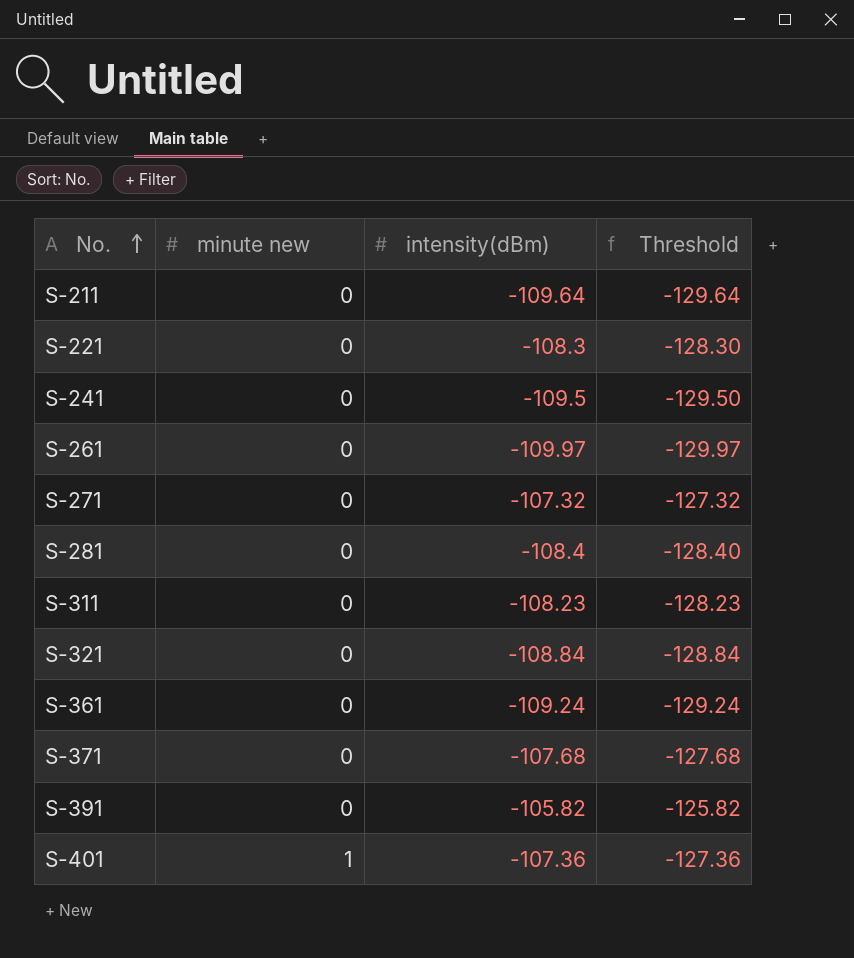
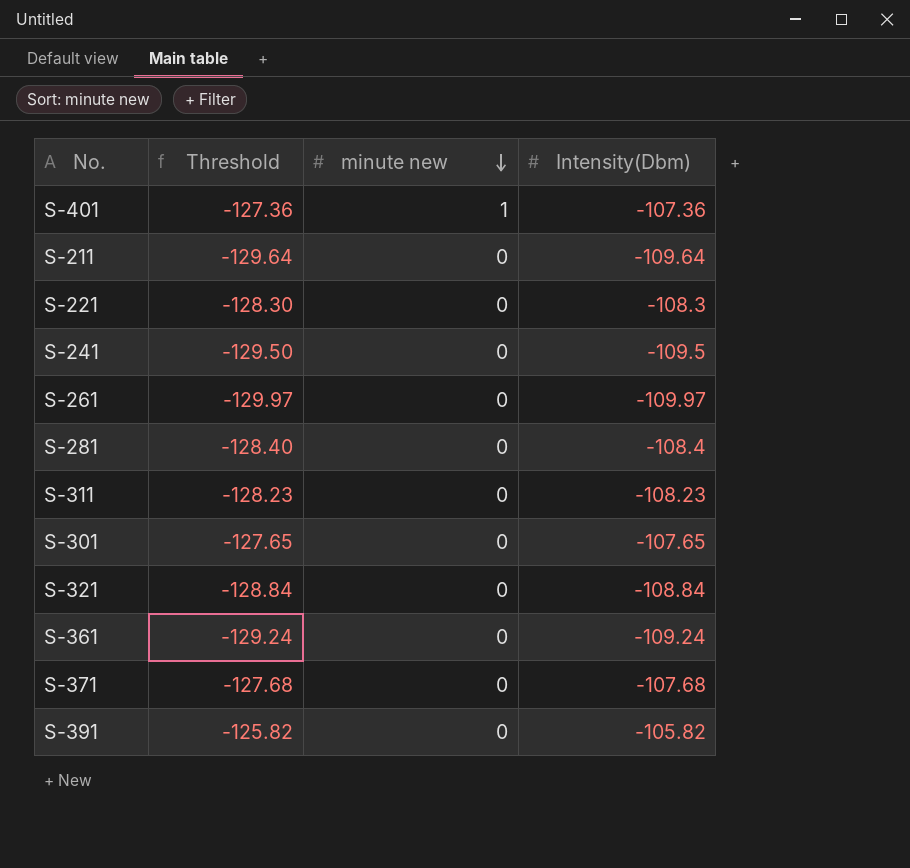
row order: No. ascending -> minute new descending
column Threshold | position: 4 -> 2
column name: intensity(dBm) -> Intensity(Dbm)
row S-271: 0 | -107.32 | -127.32 -> none
row S-301: none -> -127.65 | 0 | -107.65

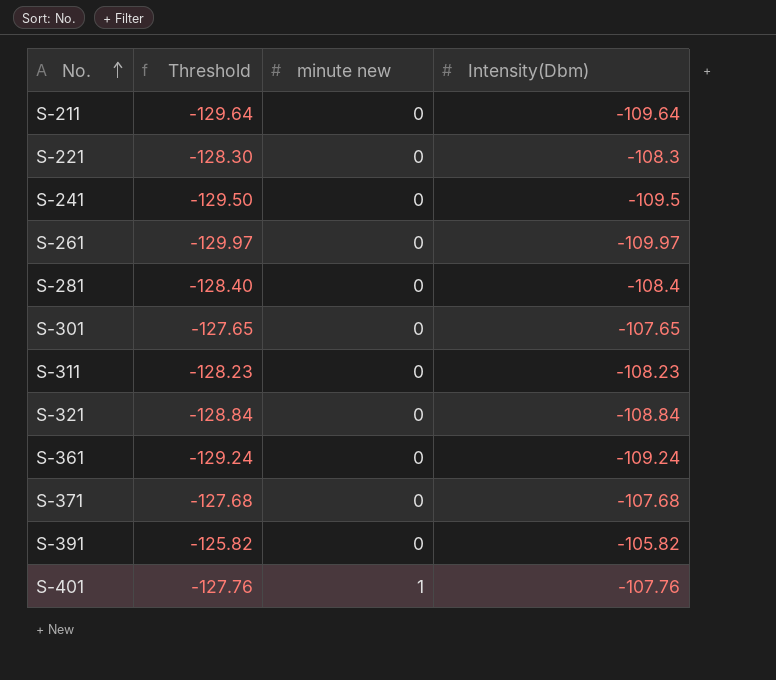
row order: minute new descending -> No. ascending
S-401 | Threshold: -127.36 -> -127.76
S-401 | Intensity(Dbm): -107.36 -> -107.76

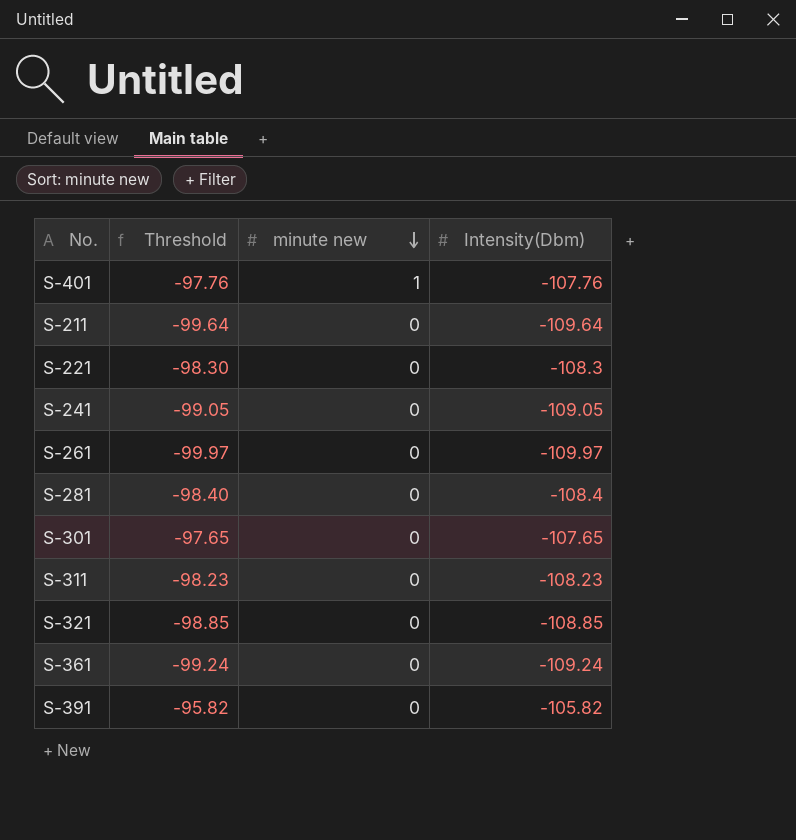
row order: No. ascending -> minute new descending
column Threshold | formula: [Intensity(Dbm)] - 20 -> [Intensity(Dbm)] + 10
row S-371: -127.68 | 0 | -107.68 -> none
S-241 | Intensity(Dbm): -109.5 -> -109.05
S-321 | Intensity(Dbm): -108.84 -> -108.85

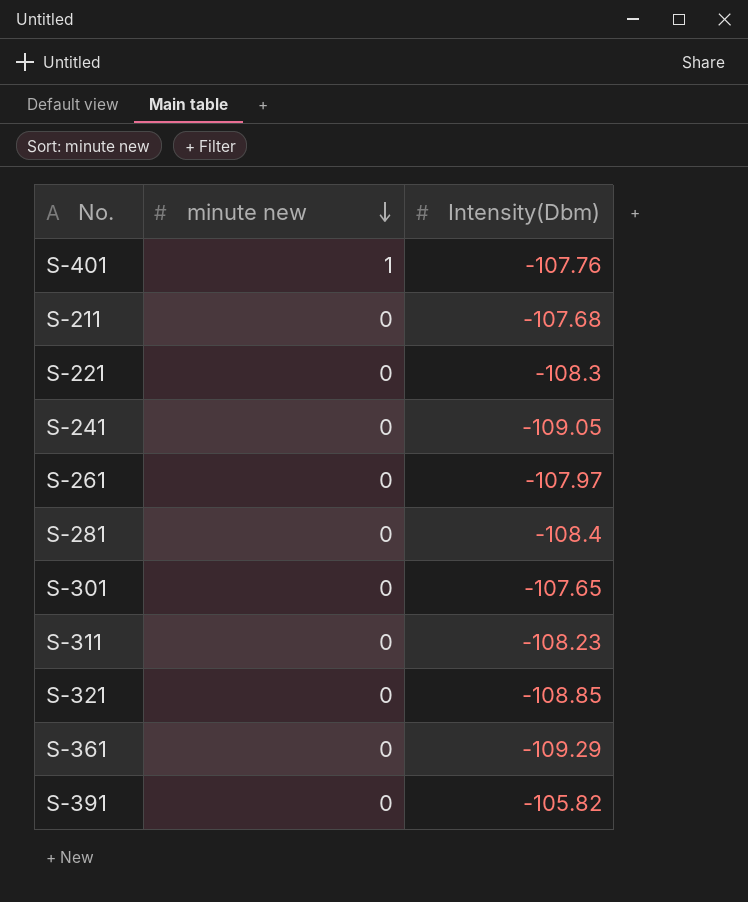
column Threshold | formula: [Intensity(Dbm)] + 10 -> none
S-211 | Intensity(Dbm): -109.64 -> -107.68
S-261 | Intensity(Dbm): -109.97 -> -107.97
S-361 | Intensity(Dbm): -109.24 -> -109.29

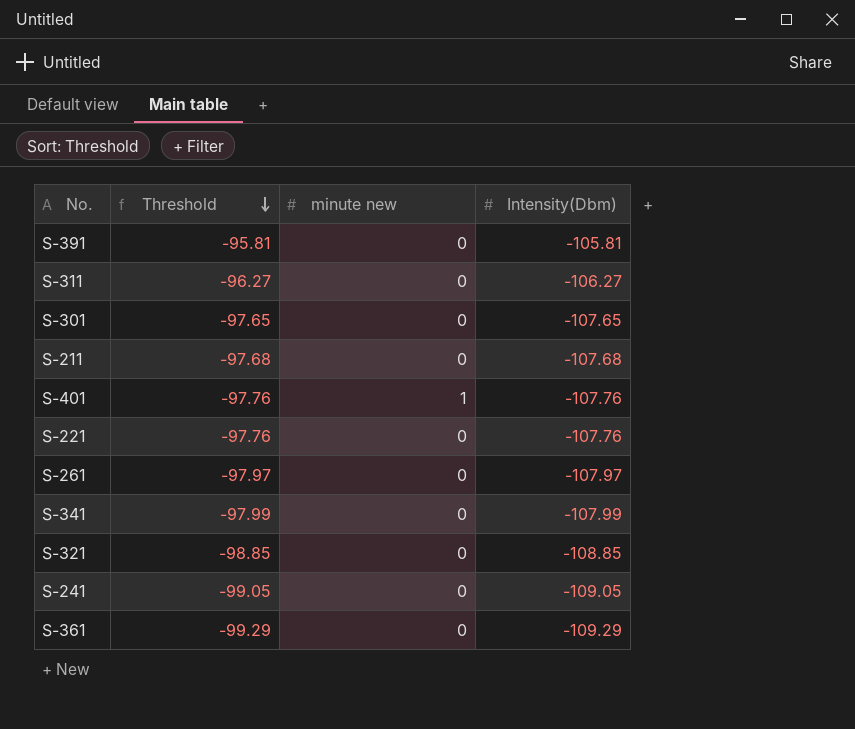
row order: minute new descending -> Threshold descending
column Threshold | formula: none -> [Intensity(Dbm)] + 10
row S-281: 0 | -108.4 -> none
S-391 | Intensity(Dbm): -105.82 -> -105.81
S-311 | Intensity(Dbm): -108.23 -> -106.27
S-221 | Intensity(Dbm): -108.3 -> -107.76
row S-341: none -> -97.99 | 0 | -107.99

